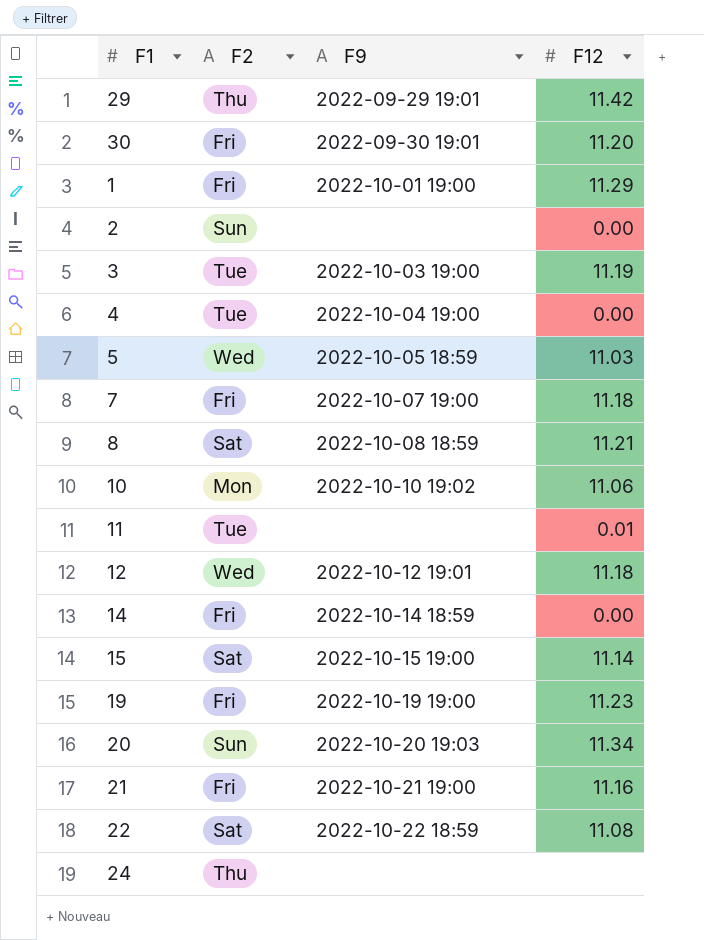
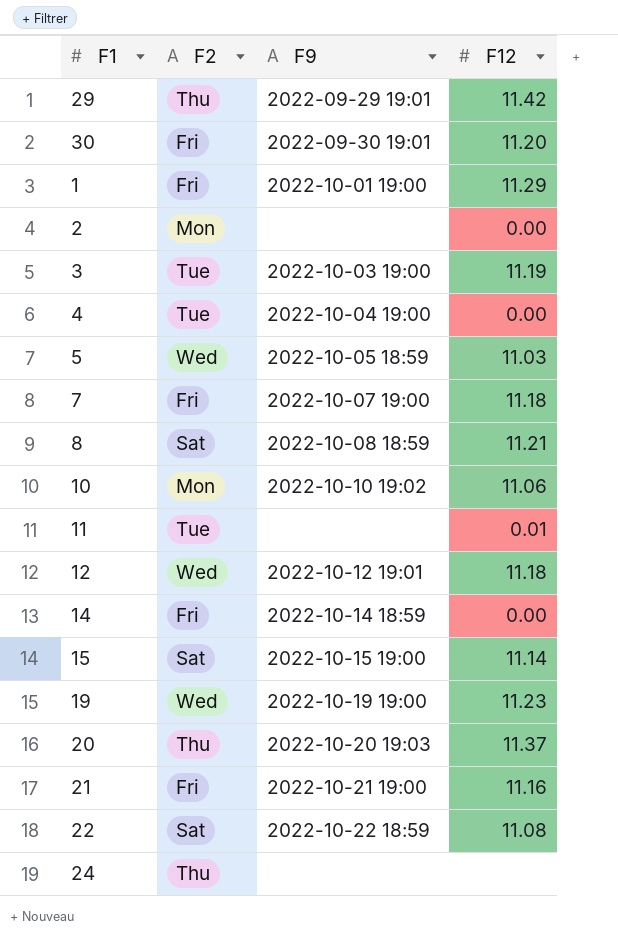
2 | F2: Sun -> Mon
19 | F2: Fri -> Wed
20 | F2: Sun -> Thu
20 | F12: 11.34 -> 11.37

